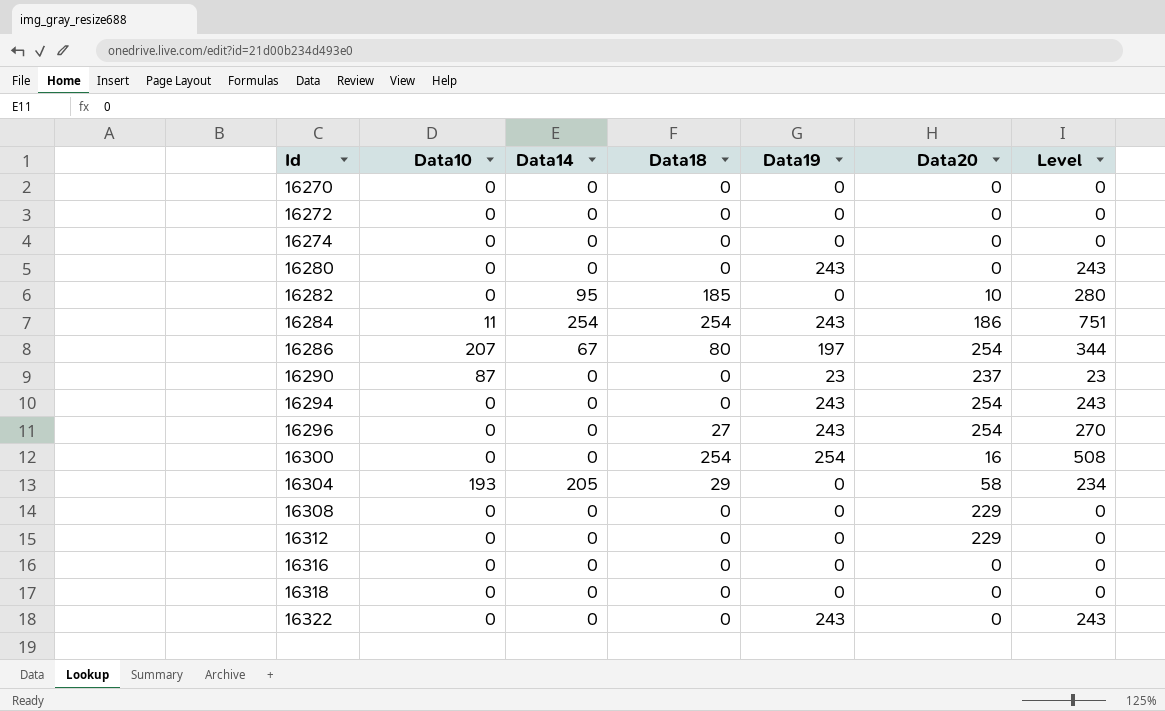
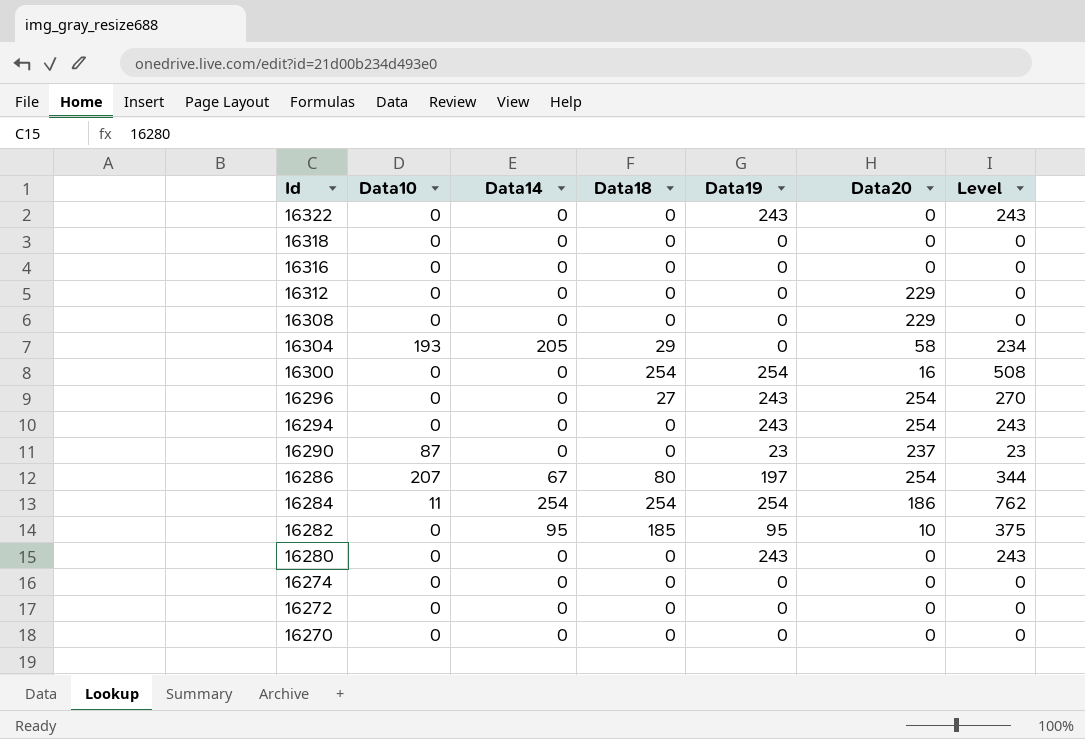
row order: Id ascending -> Id descending
16284 | Data19: 243 -> 254
16284 | Level: 751 -> 762
16282 | Data19: 0 -> 95
16282 | Level: 280 -> 375

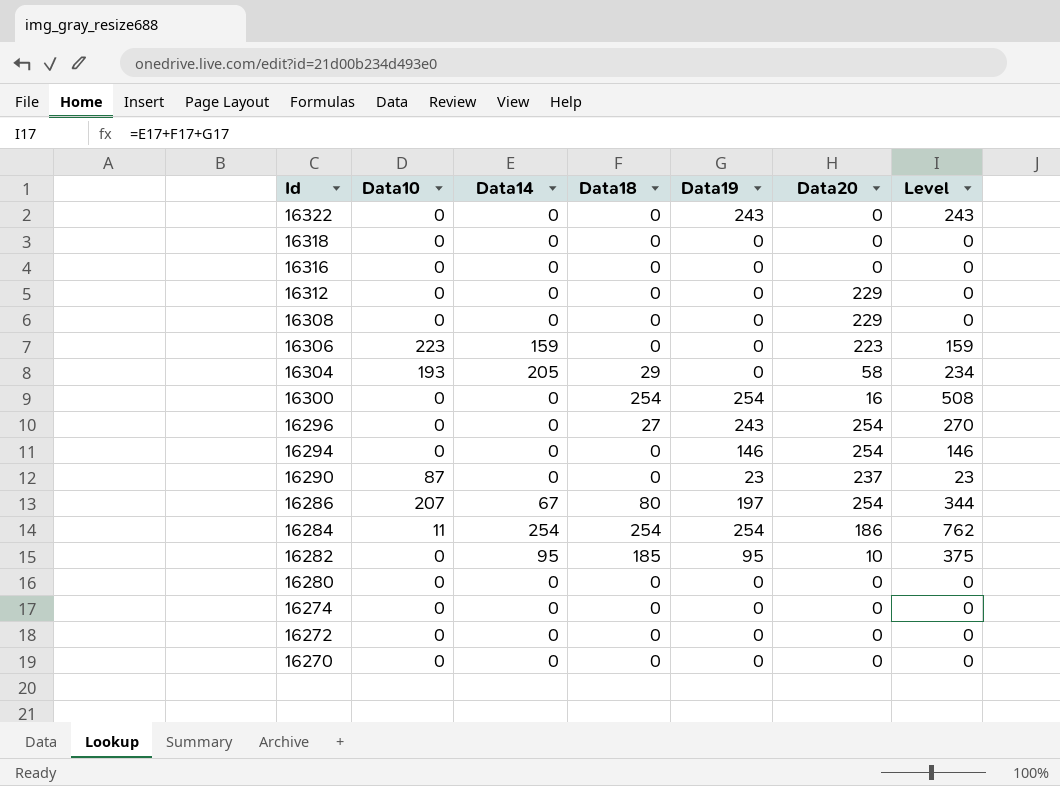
row 16306: none -> 223 | 159 | 0 | 0 | 223 | 159
16294 | Data19: 243 -> 146
16294 | Level: 243 -> 146
16280 | Data19: 243 -> 0
16280 | Level: 243 -> 0

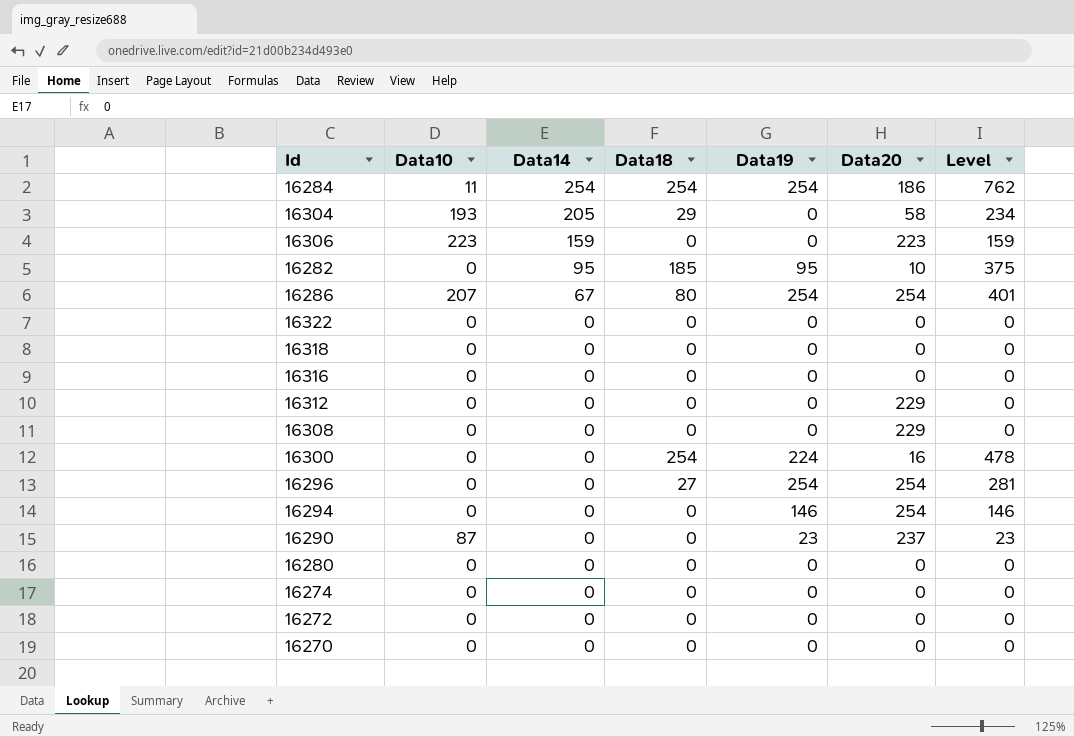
row order: Id descending -> Data14 descending
16286 | Data19: 197 -> 254
16286 | Level: 344 -> 401
16322 | Data19: 243 -> 0
16322 | Level: 243 -> 0
16300 | Data19: 254 -> 224
16300 | Level: 508 -> 478
16296 | Data19: 243 -> 254
16296 | Level: 270 -> 281

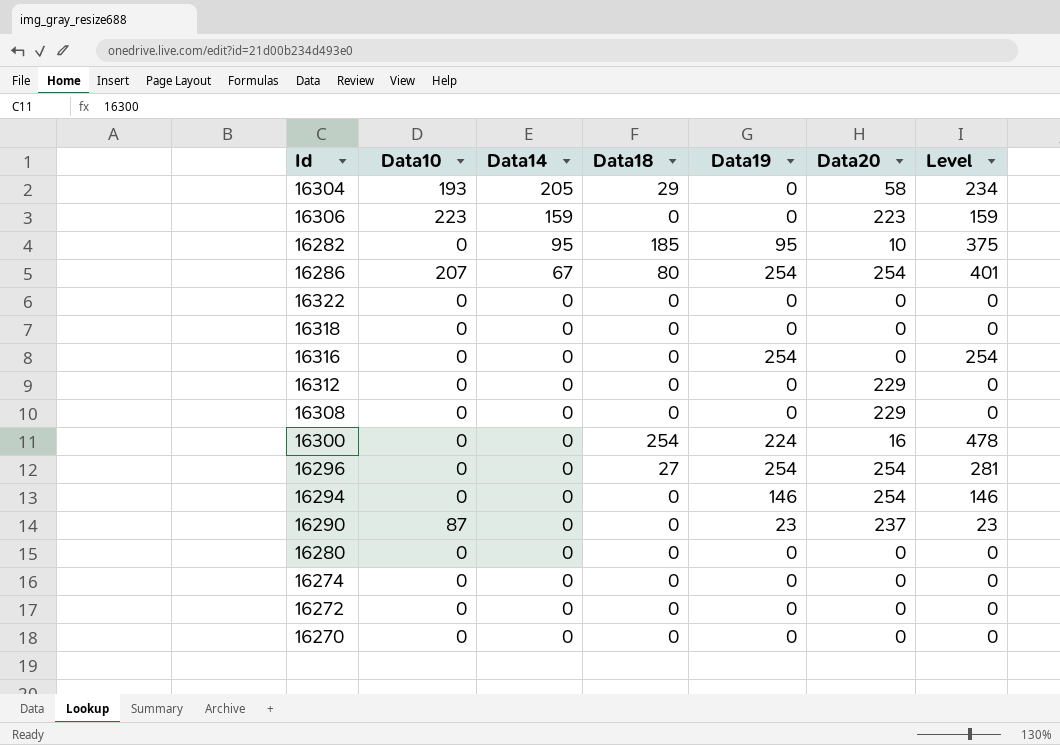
row 16284: 11 | 254 | 254 | 254 | 186 | 762 -> none
16316 | Data19: 0 -> 254
16316 | Level: 0 -> 254

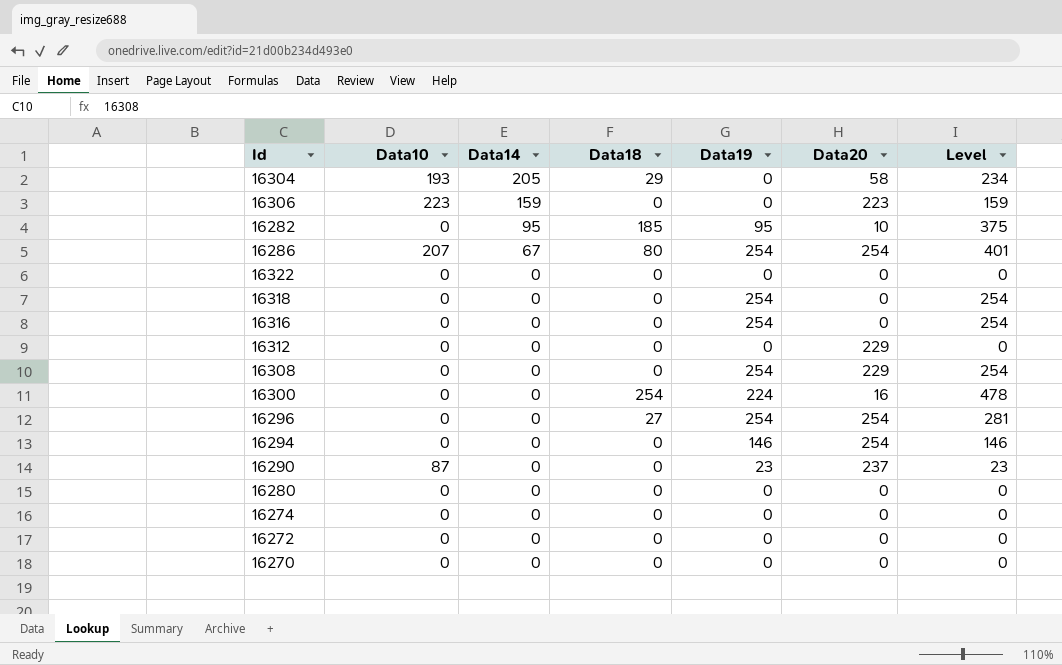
16318 | Data19: 0 -> 254
16318 | Level: 0 -> 254
16308 | Data19: 0 -> 254
16308 | Level: 0 -> 254

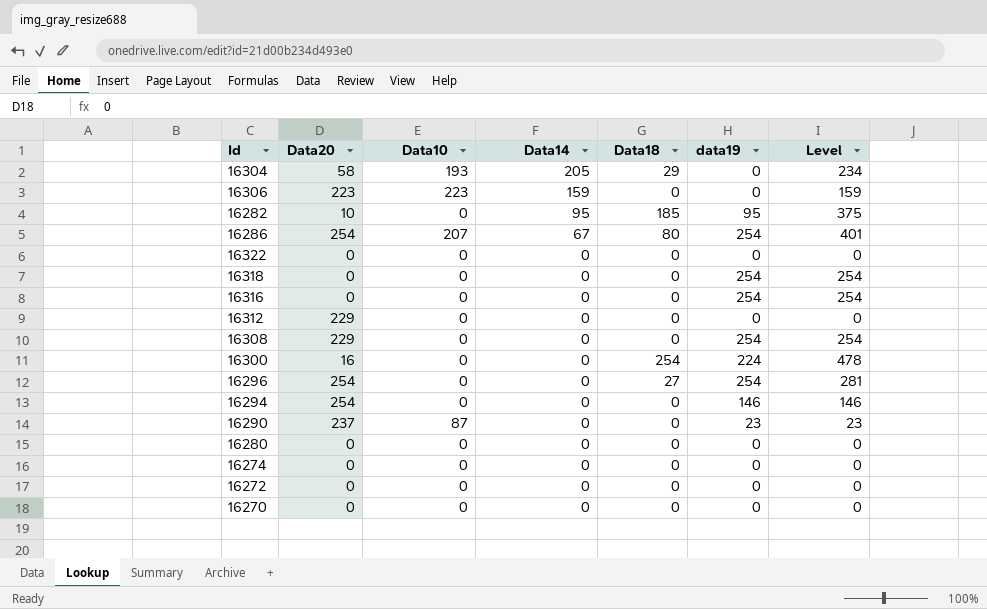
column Data20 | position: 6 -> 2
column name: Data19 -> data19

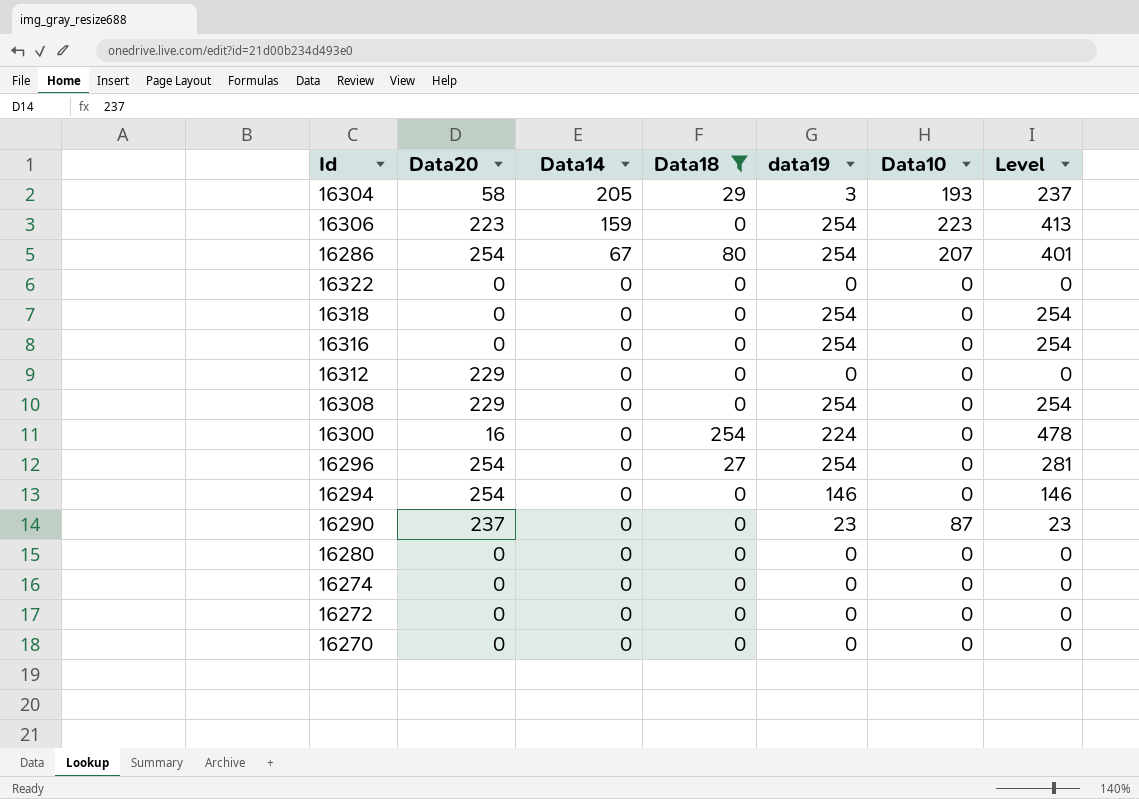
filter: none -> Data18 != 185
column Data10 | position: 3 -> 6
16304 | data19: 0 -> 3
16304 | Level: 234 -> 237
16306 | data19: 0 -> 254
16306 | Level: 159 -> 413

